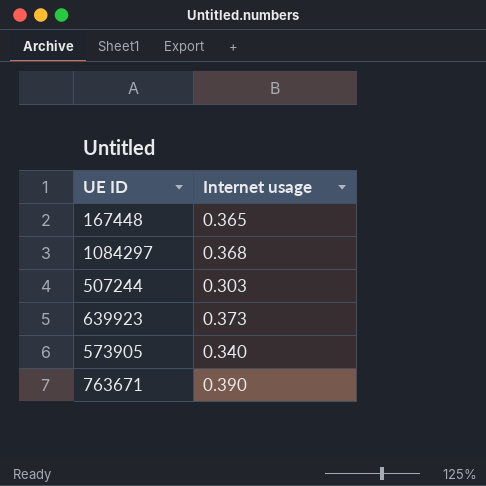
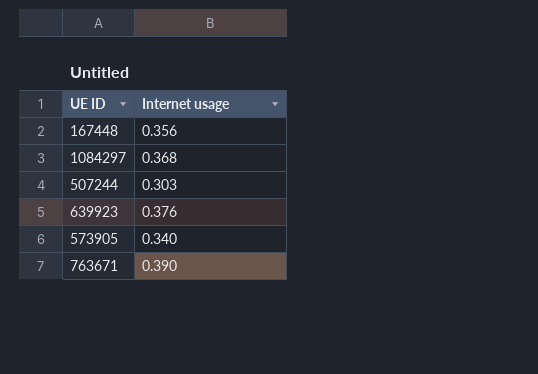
167448 | Internet usage: 0.365 -> 0.356
639923 | Internet usage: 0.373 -> 0.376

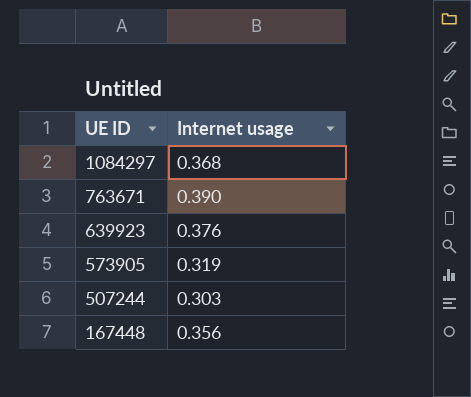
row order: none -> UE ID descending
573905 | Internet usage: 0.340 -> 0.319

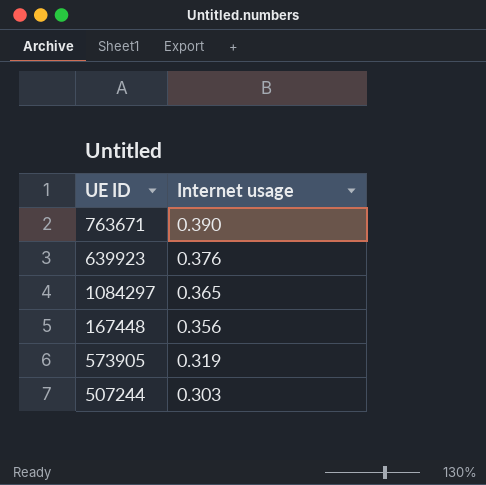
row order: UE ID descending -> Internet usage descending
1084297 | Internet usage: 0.368 -> 0.365

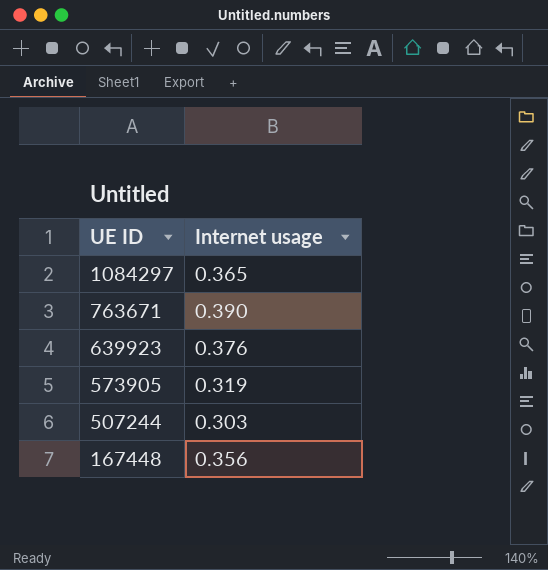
row order: Internet usage descending -> UE ID descending

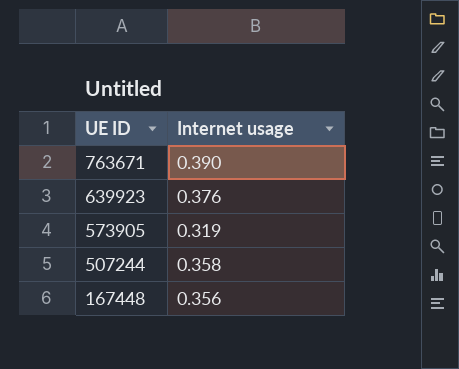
row 1084297: 0.365 -> none
507244 | Internet usage: 0.303 -> 0.358

